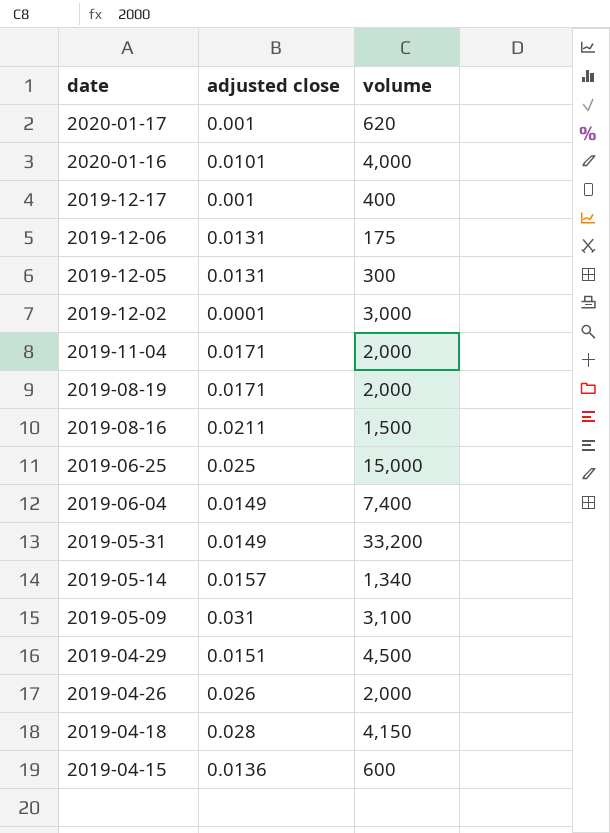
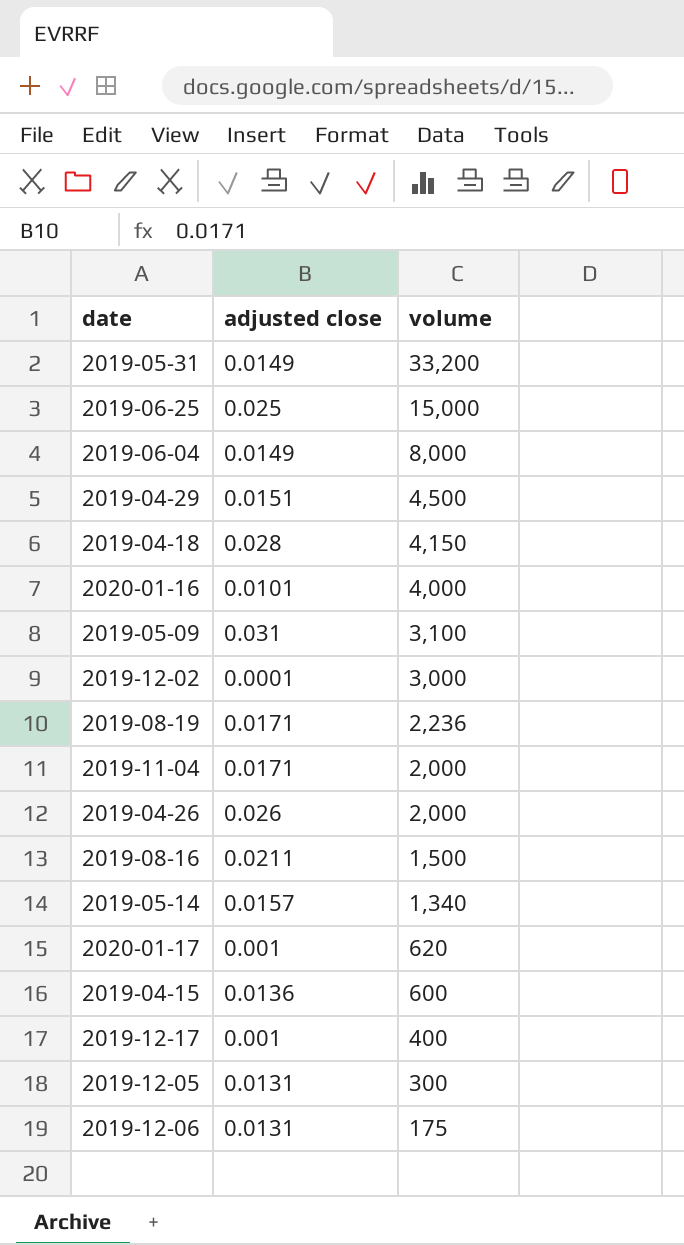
row order: date descending -> volume descending
2019-06-04 | volume: 7,400 -> 8,000
2019-08-19 | volume: 2,000 -> 2,236

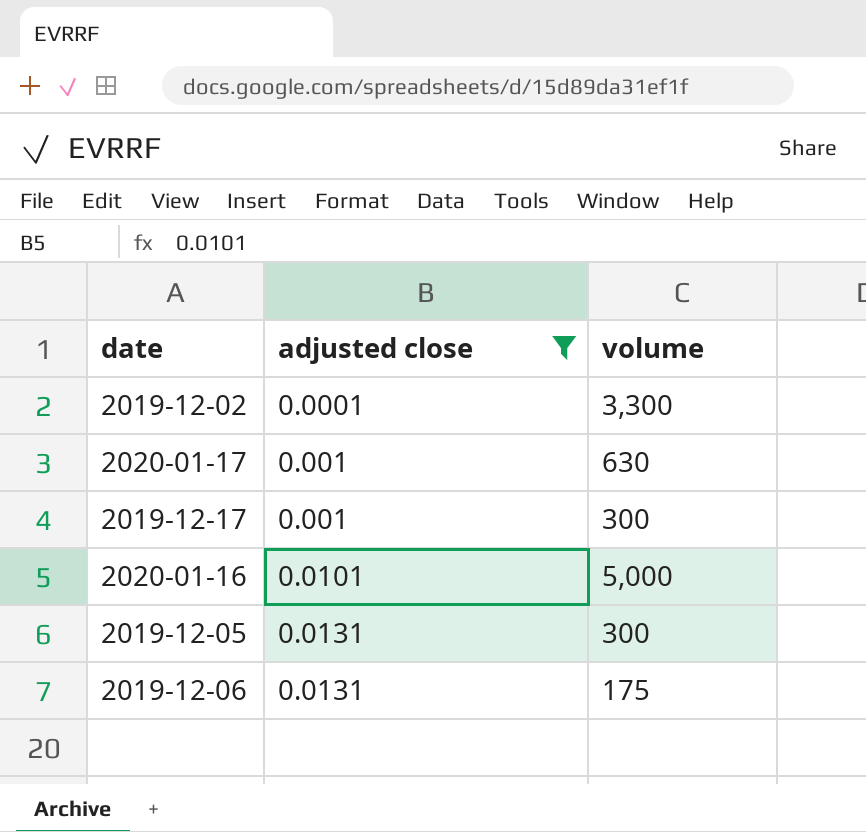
filter: none -> adjusted close <= 0.0131
row order: volume descending -> adjusted close ascending
2019-12-02 | volume: 3,000 -> 3,300
2020-01-17 | volume: 620 -> 630
2019-12-17 | volume: 400 -> 300
2020-01-16 | volume: 4,000 -> 5,000

